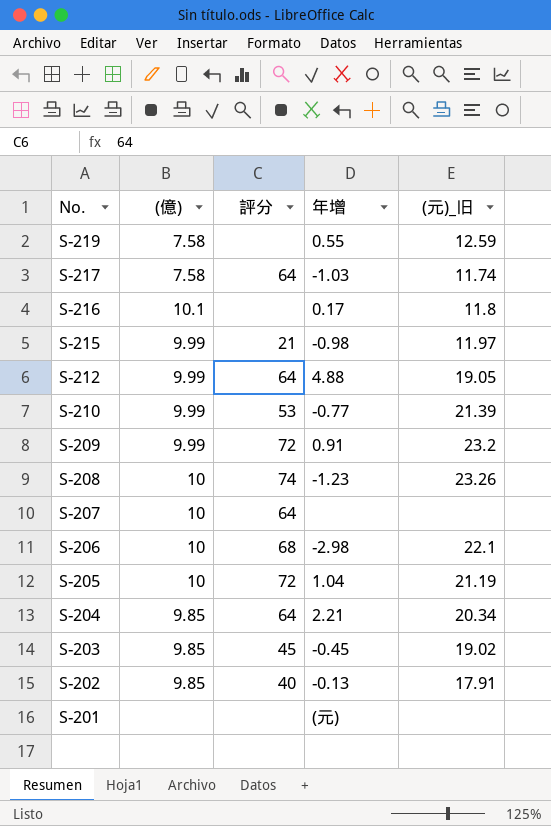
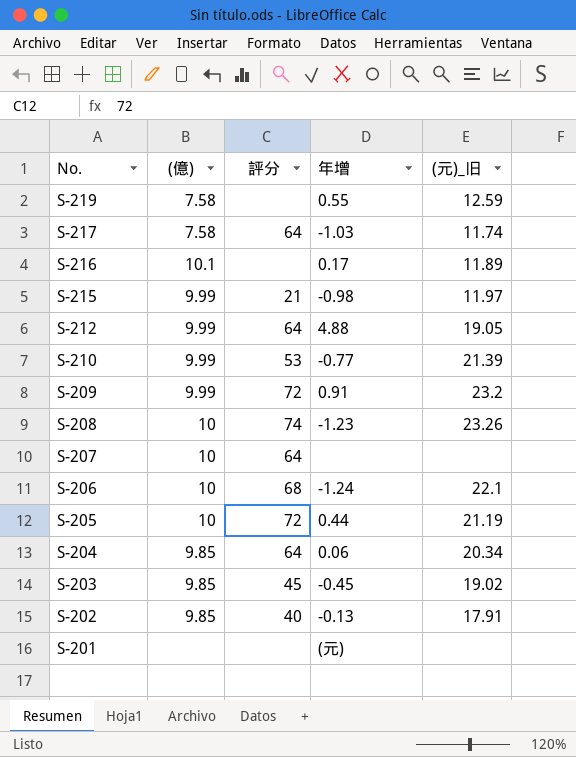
S-216 | (元)_旧: 11.8 -> 11.89
S-206 | 年增: -2.98 -> -1.24
S-205 | 年增: 1.04 -> 0.44
S-204 | 年增: 2.21 -> 0.06

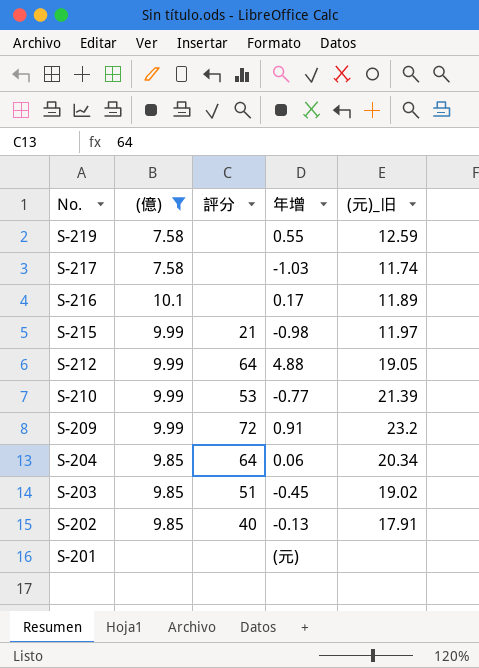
filter: none -> (億) != 10
S-217 | 評分: 64 -> none
S-203 | 評分: 45 -> 51

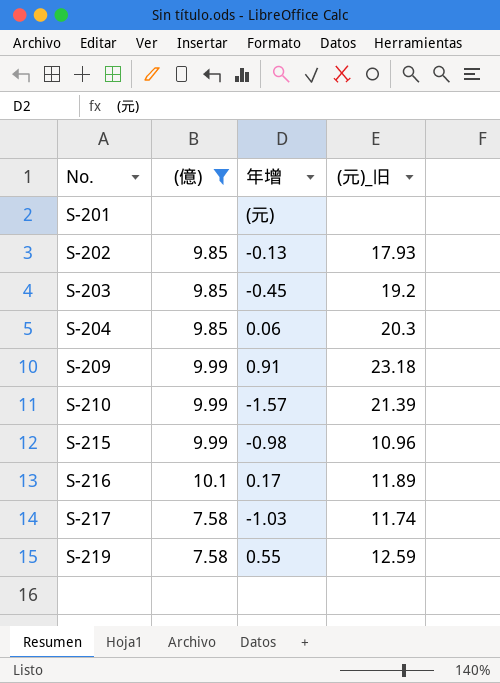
row order: No. descending -> No. ascending
column 評分 | position: 3 -> none
row S-212: 9.99 | 64 | 4.88 | 19.05 -> none
S-202 | (元)_旧: 17.91 -> 17.93
S-203 | (元)_旧: 19.02 -> 19.2
S-204 | (元)_旧: 20.34 -> 20.3
S-209 | (元)_旧: 23.2 -> 23.18
S-210 | 年增: -0.77 -> -1.57
S-215 | (元)_旧: 11.97 -> 10.96

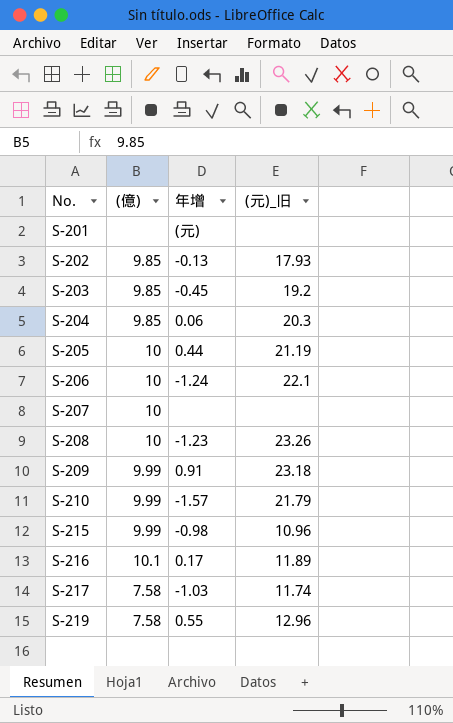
filter: (億) != 10 -> none
S-210 | (元)_旧: 21.39 -> 21.79
S-219 | (元)_旧: 12.59 -> 12.96

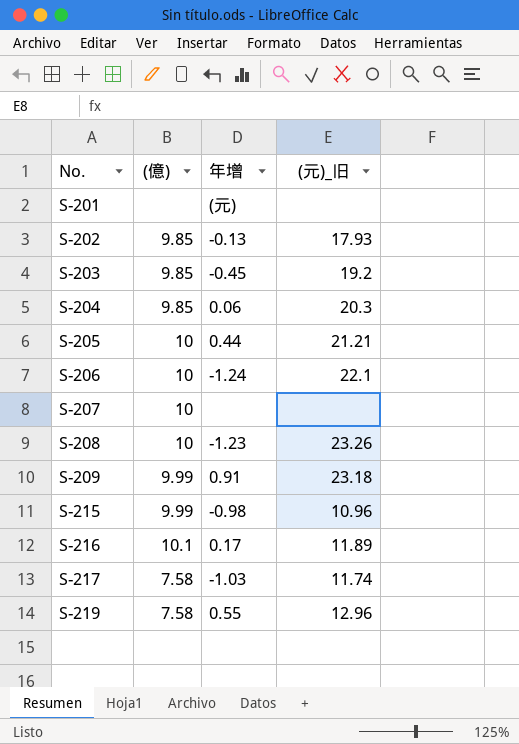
row S-210: 9.99 | -1.57 | 21.79 -> none
S-205 | (元)_旧: 21.19 -> 21.21

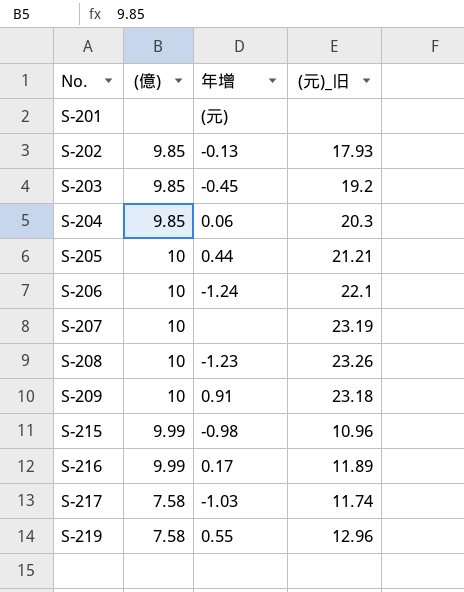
S-207 | (元)_旧: none -> 23.19
S-209 | (億): 9.99 -> 10
S-216 | (億): 10.1 -> 9.99

